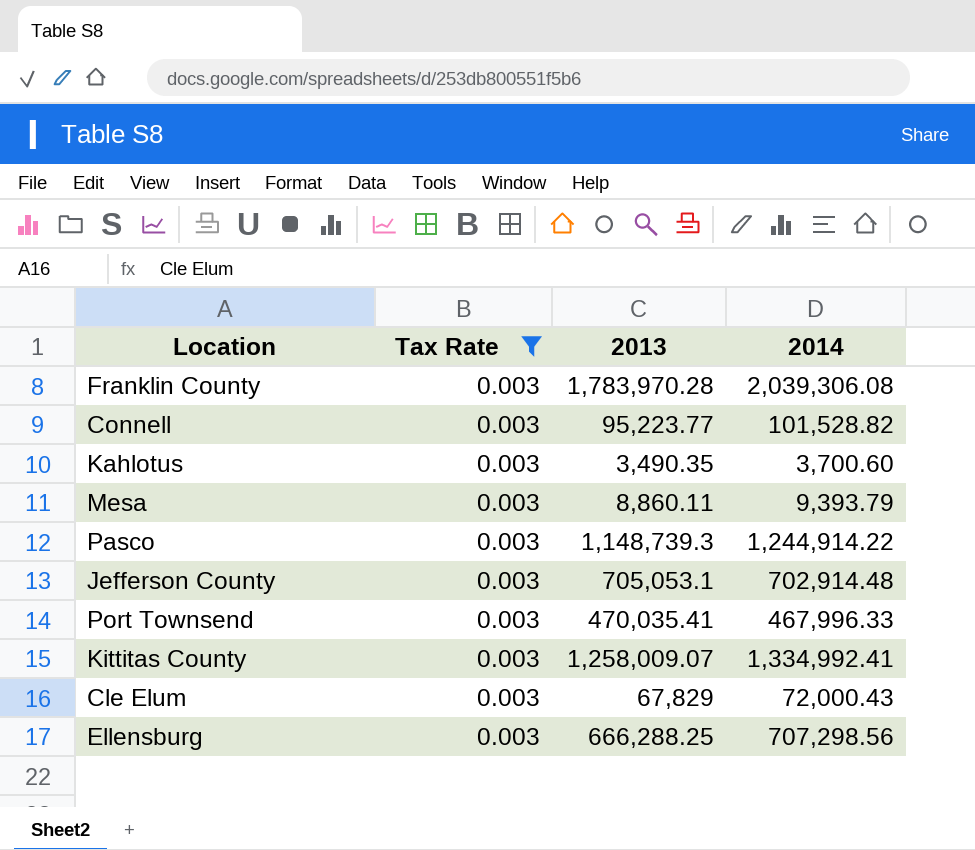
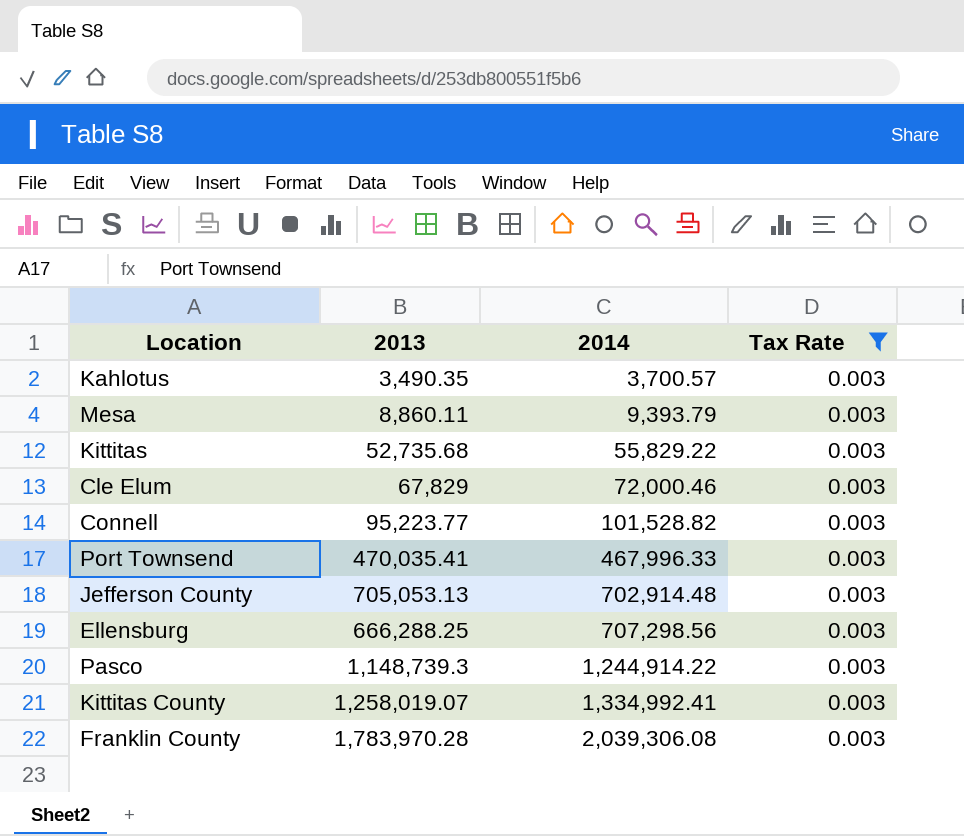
row order: none -> 2014 ascending
column Tax Rate | position: 2 -> 4
Kahlotus | 2014: 3,700.60 -> 3,700.57
row Kittitas: none -> 52,735.68 | 55,829.22 | 0.003
Cle Elum | 2014: 72,000.43 -> 72,000.46
Jefferson County | 2013: 705,053.1 -> 705,053.13
Kittitas County | 2013: 1,258,009.07 -> 1,258,019.07

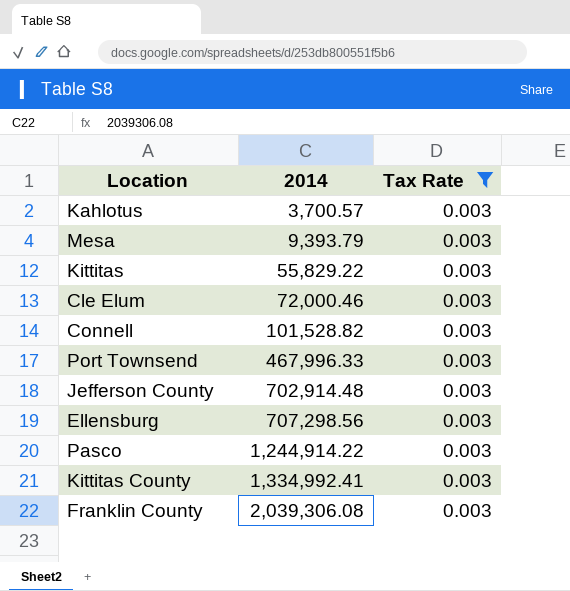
column 2013 | position: 2 -> none

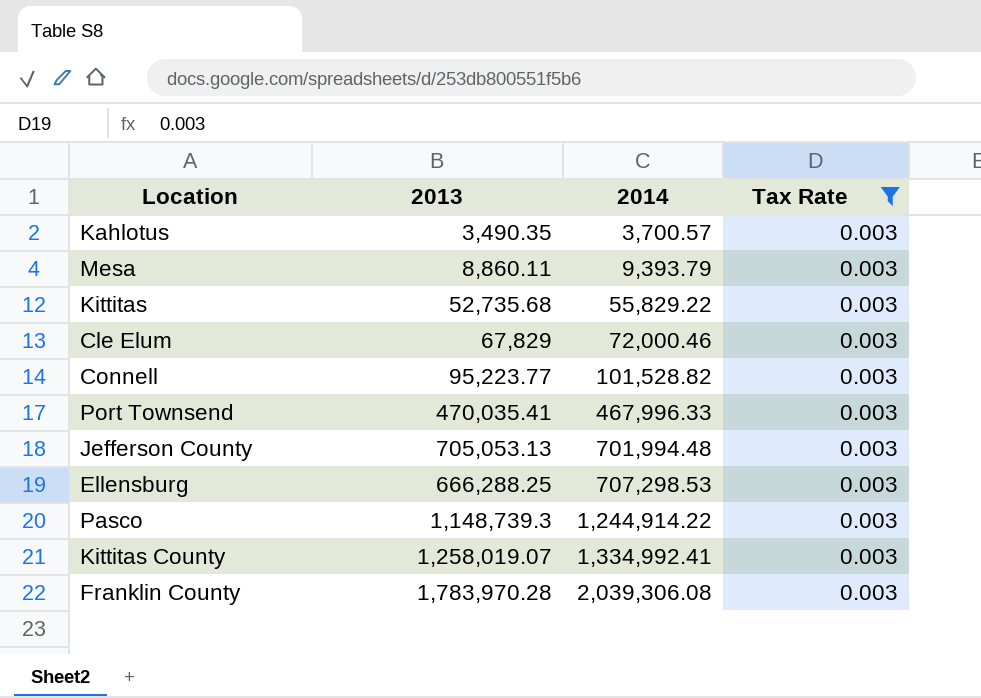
column 2013 | position: none -> 2
Jefferson County | 2014: 702,914.48 -> 701,994.48
Ellensburg | 2014: 707,298.56 -> 707,298.53

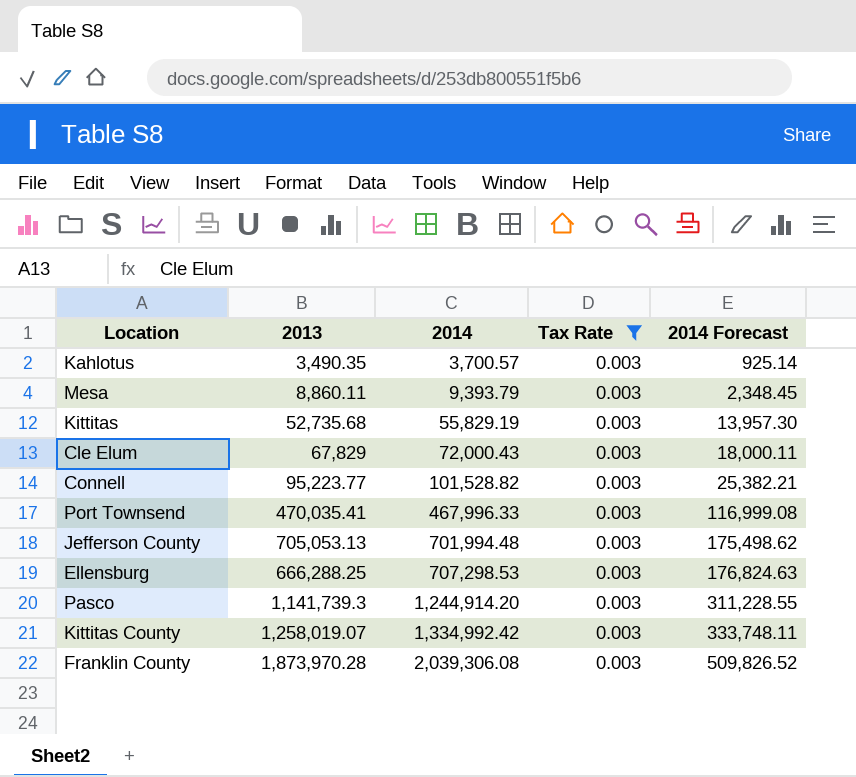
column 2014 Forecast | formula: none -> [2014] * 0.25
Kittitas | 2014: 55,829.22 -> 55,829.19
Cle Elum | 2014: 72,000.46 -> 72,000.43
Pasco | 2013: 1,148,739.3 -> 1,141,739.3
Pasco | 2014: 1,244,914.22 -> 1,244,914.20
Kittitas County | 2014: 1,334,992.41 -> 1,334,992.42
Franklin County | 2013: 1,783,970.28 -> 1,873,970.28

